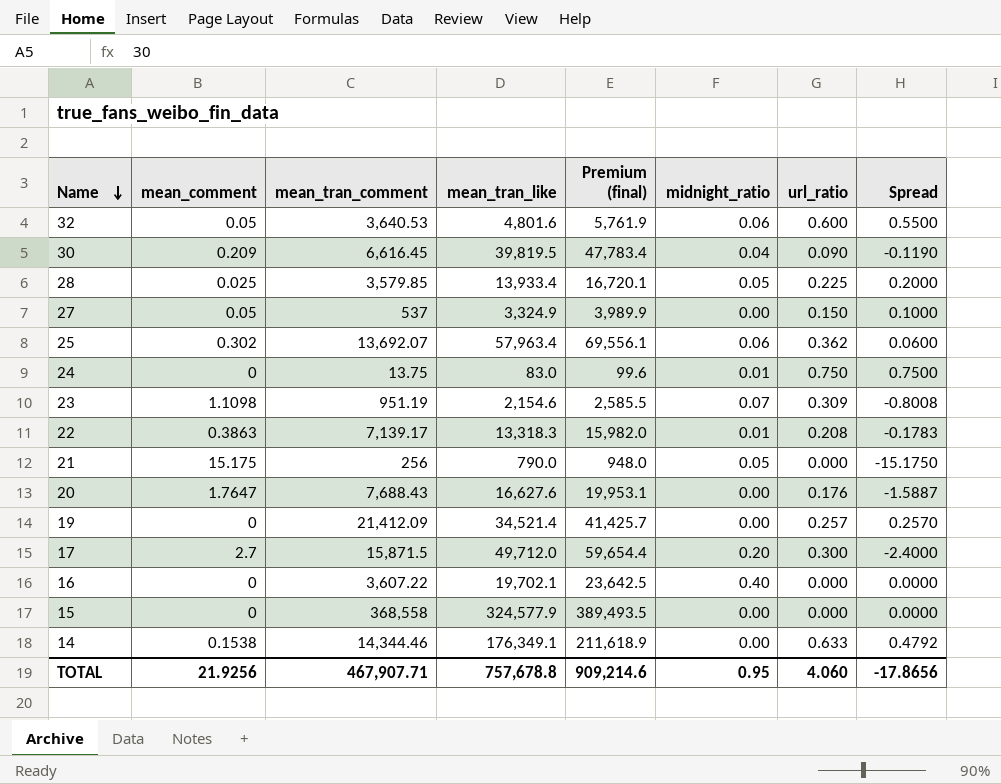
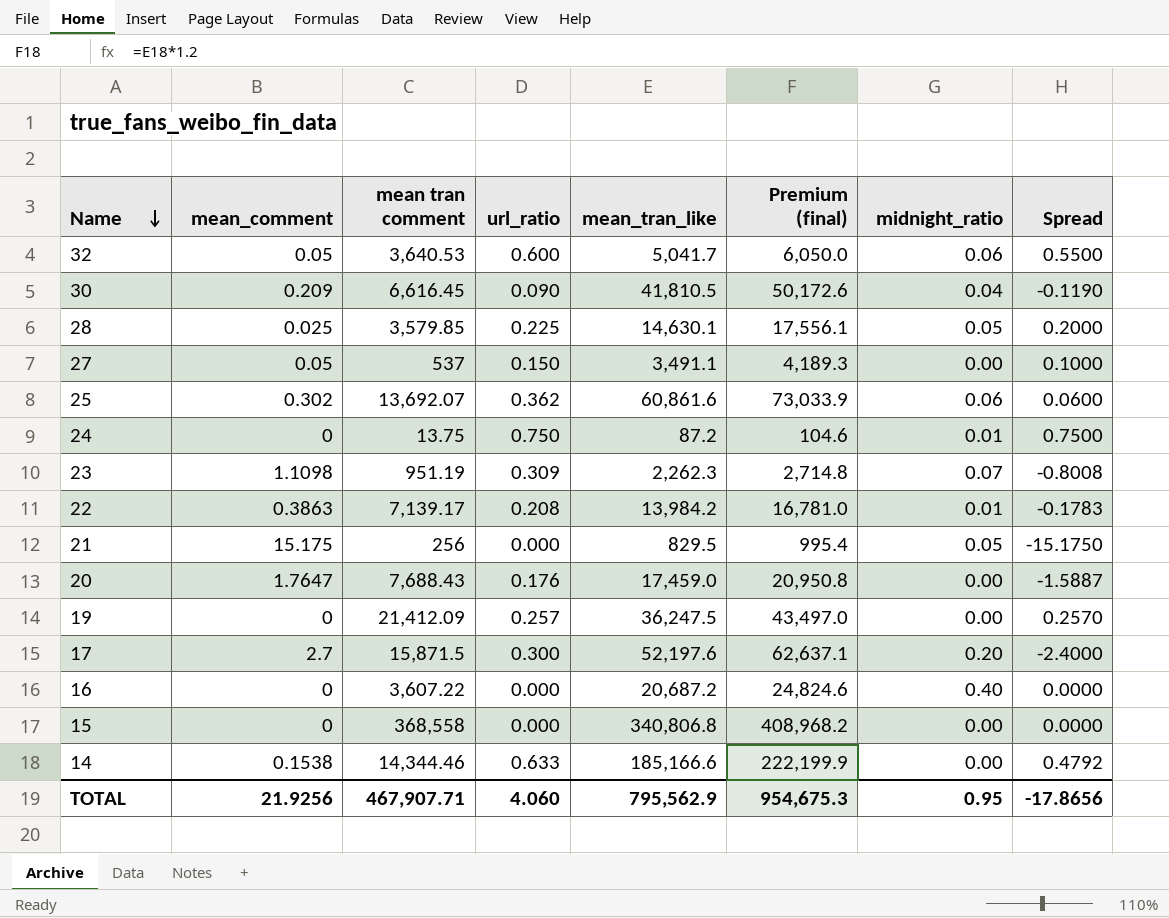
column name: mean_tran_comment -> mean tran comment
column url_ratio | position: 7 -> 4
32 | mean_tran_like: 4,801.6 -> 5,041.7
32 | Premium (final): 5,761.9 -> 6,050.0
30 | mean_tran_like: 39,819.5 -> 41,810.5
30 | Premium (final): 47,783.4 -> 50,172.6
28 | mean_tran_like: 13,933.4 -> 14,630.1
28 | Premium (final): 16,720.1 -> 17,556.1
27 | mean_tran_like: 3,324.9 -> 3,491.1
27 | Premium (final): 3,989.9 -> 4,189.3
25 | mean_tran_like: 57,963.4 -> 60,861.6
25 | Premium (final): 69,556.1 -> 73,033.9
24 | mean_tran_like: 83.0 -> 87.2
24 | Premium (final): 99.6 -> 104.6
23 | mean_tran_like: 2,154.6 -> 2,262.3
23 | Premium (final): 2,585.5 -> 2,714.8
22 | mean_tran_like: 13,318.3 -> 13,984.2
22 | Premium (final): 15,982.0 -> 16,781.0
21 | mean_tran_like: 790.0 -> 829.5
21 | Premium (final): 948.0 -> 995.4
20 | mean_tran_like: 16,627.6 -> 17,459.0
20 | Premium (final): 19,953.1 -> 20,950.8
19 | mean_tran_like: 34,521.4 -> 36,247.5
19 | Premium (final): 41,425.7 -> 43,497.0
17 | mean_tran_like: 49,712.0 -> 52,197.6
17 | Premium (final): 59,654.4 -> 62,637.1
16 | mean_tran_like: 19,702.1 -> 20,687.2
16 | Premium (final): 23,642.5 -> 24,824.6
15 | mean_tran_like: 324,577.9 -> 340,806.8
15 | Premium (final): 389,493.5 -> 408,968.2
14 | mean_tran_like: 176,349.1 -> 185,166.6
14 | Premium (final): 211,618.9 -> 222,199.9
TOTAL | mean_tran_like: 757,678.8 -> 795,562.9
TOTAL | Premium (final): 909,214.6 -> 954,675.3

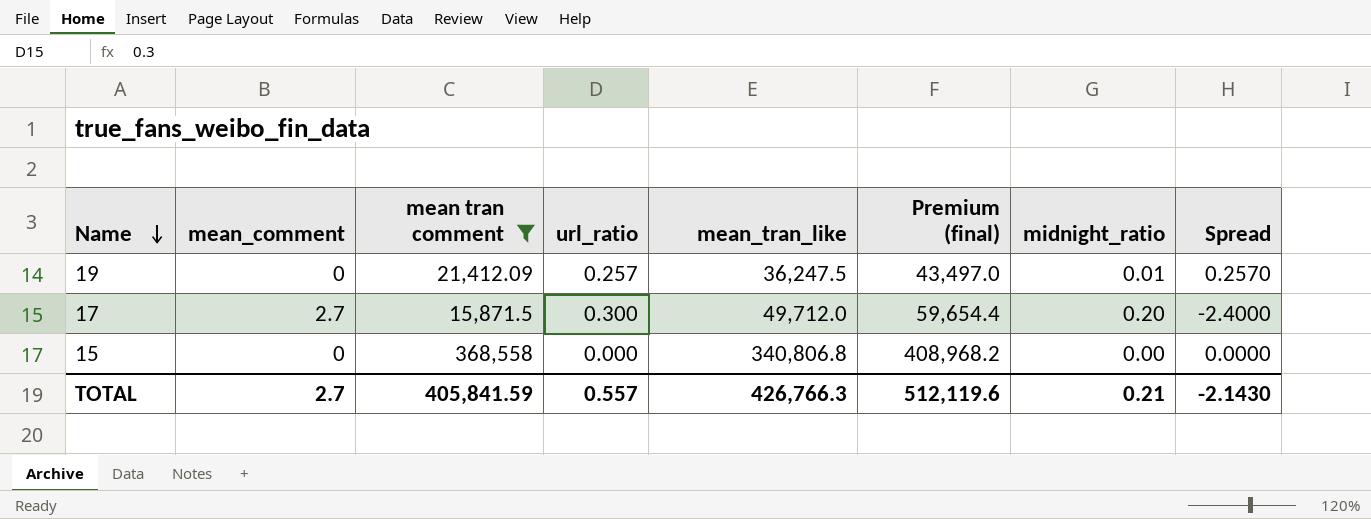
filter: none -> mean tran comment >= 15,871.5
19 | midnight_ratio: 0.00 -> 0.01
17 | mean_tran_like: 52,197.6 -> 49,712.0
17 | Premium (final): 62,637.1 -> 59,654.4
TOTAL | mean_comment: 21.9256 -> 2.7
TOTAL | mean tran comment: 467,907.71 -> 405,841.59
TOTAL | url_ratio: 4.060 -> 0.557
TOTAL | mean_tran_like: 795,562.9 -> 426,766.3
TOTAL | Premium (final): 954,675.3 -> 512,119.6
TOTAL | midnight_ratio: 0.95 -> 0.21
TOTAL | Spread: -17.8656 -> -2.1430

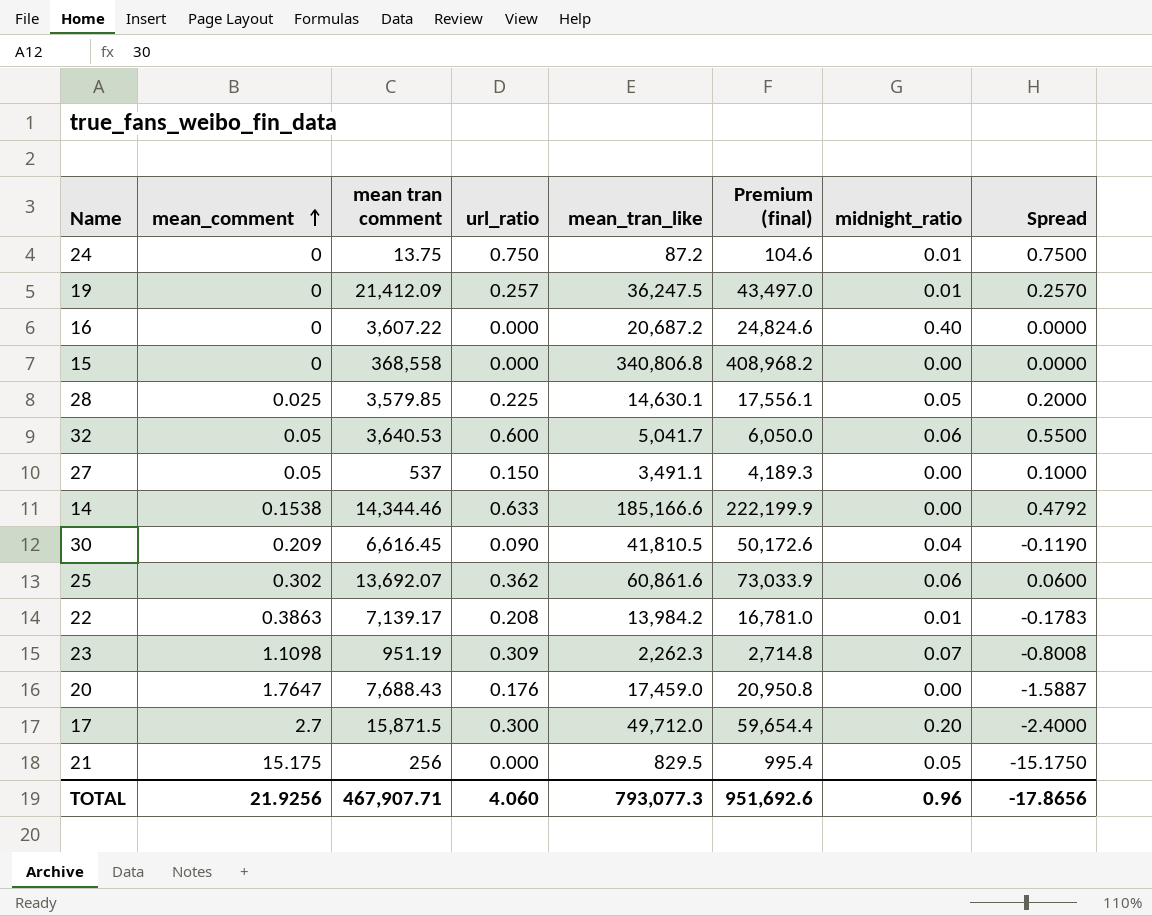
filter: mean tran comment >= 15,871.5 -> none
row order: Name descending -> mean_comment ascending
TOTAL | mean_comment: 2.7 -> 21.9256
TOTAL | mean tran comment: 405,841.59 -> 467,907.71
TOTAL | url_ratio: 0.557 -> 4.060
TOTAL | mean_tran_like: 426,766.3 -> 793,077.3
TOTAL | Premium (final): 512,119.6 -> 951,692.6
TOTAL | midnight_ratio: 0.21 -> 0.96
TOTAL | Spread: -2.1430 -> -17.8656

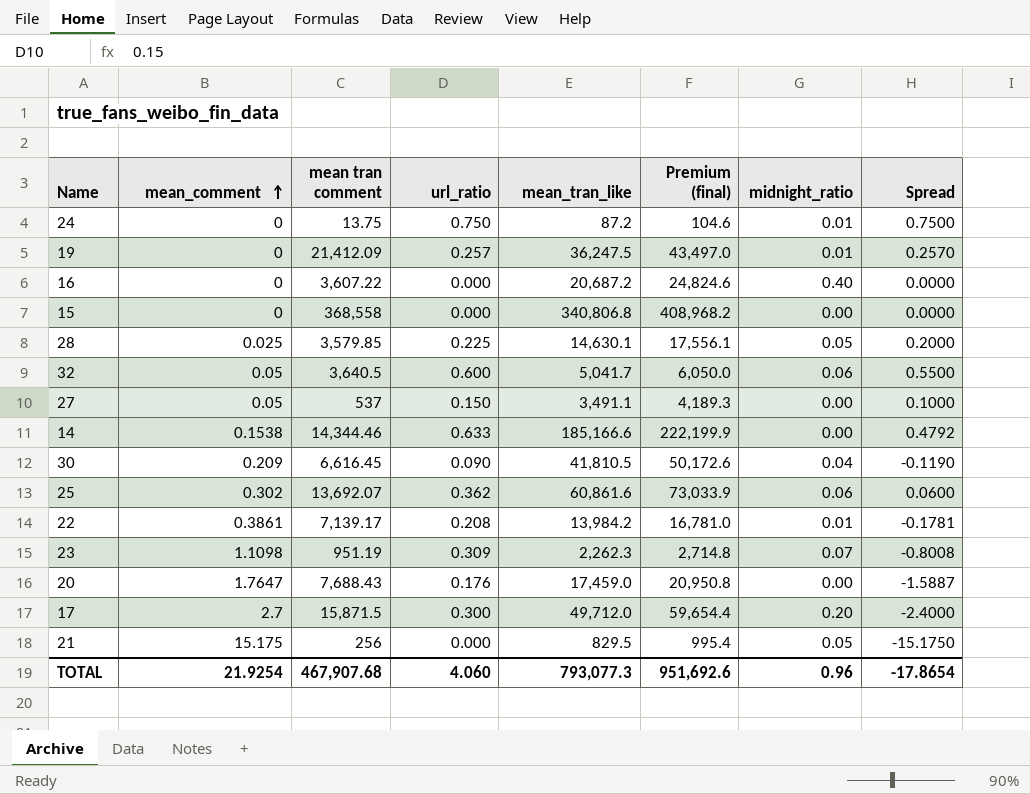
32 | mean tran comment: 3,640.53 -> 3,640.5
22 | mean_comment: 0.3863 -> 0.3861
22 | Spread: -0.1783 -> -0.1781
TOTAL | mean_comment: 21.9256 -> 21.9254
TOTAL | mean tran comment: 467,907.71 -> 467,907.68
TOTAL | Spread: -17.8656 -> -17.8654

